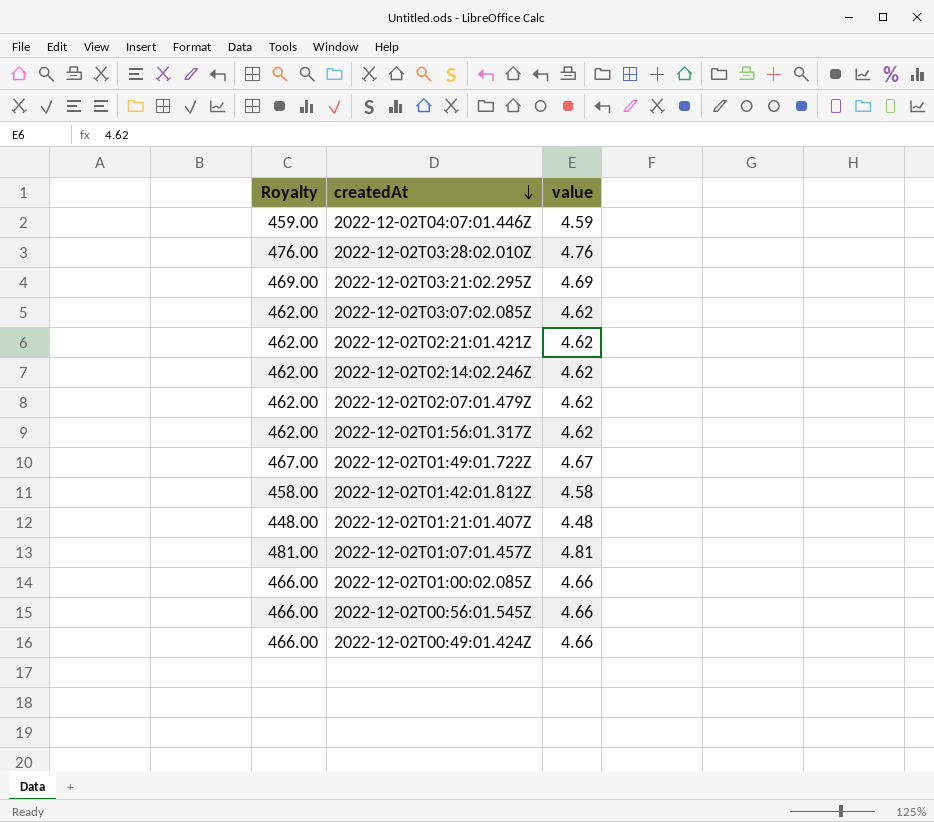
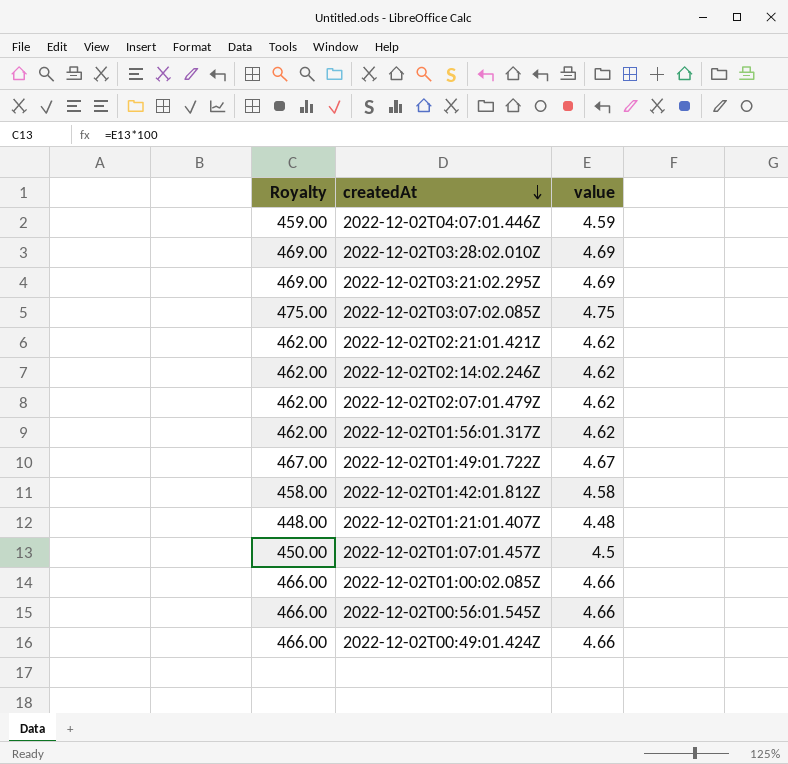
2022-12-02T03:28:02.010Z | Royalty: 476.00 -> 469.00
2022-12-02T03:28:02.010Z | value: 4.76 -> 4.69
2022-12-02T03:07:02.085Z | Royalty: 462.00 -> 475.00
2022-12-02T03:07:02.085Z | value: 4.62 -> 4.75
2022-12-02T01:07:01.457Z | Royalty: 481.00 -> 450.00
2022-12-02T01:07:01.457Z | value: 4.81 -> 4.5

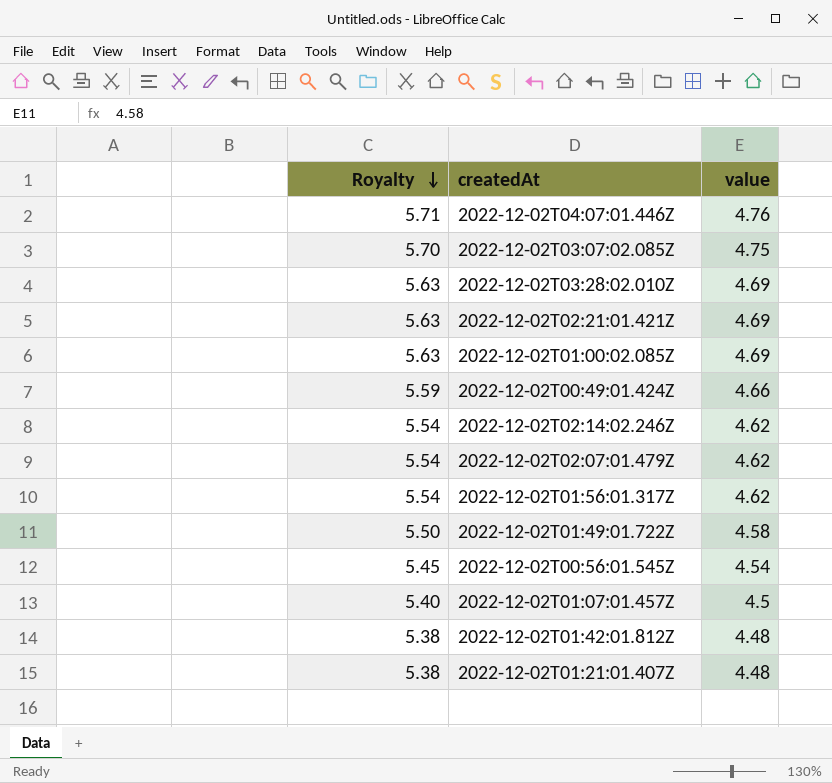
row order: createdAt descending -> Royalty descending
column Royalty | formula: [value] * 100 -> [value] * 1.2
row 2022-12-02T03:21:02.295Z: 469.00 | 4.69 -> none
2022-12-02T04:07:01.446Z | value: 4.59 -> 4.76
2022-12-02T02:21:01.421Z | value: 4.62 -> 4.69
2022-12-02T01:00:02.085Z | value: 4.66 -> 4.69
2022-12-02T01:49:01.722Z | value: 4.67 -> 4.58
2022-12-02T00:56:01.545Z | value: 4.66 -> 4.54
2022-12-02T01:42:01.812Z | value: 4.58 -> 4.48

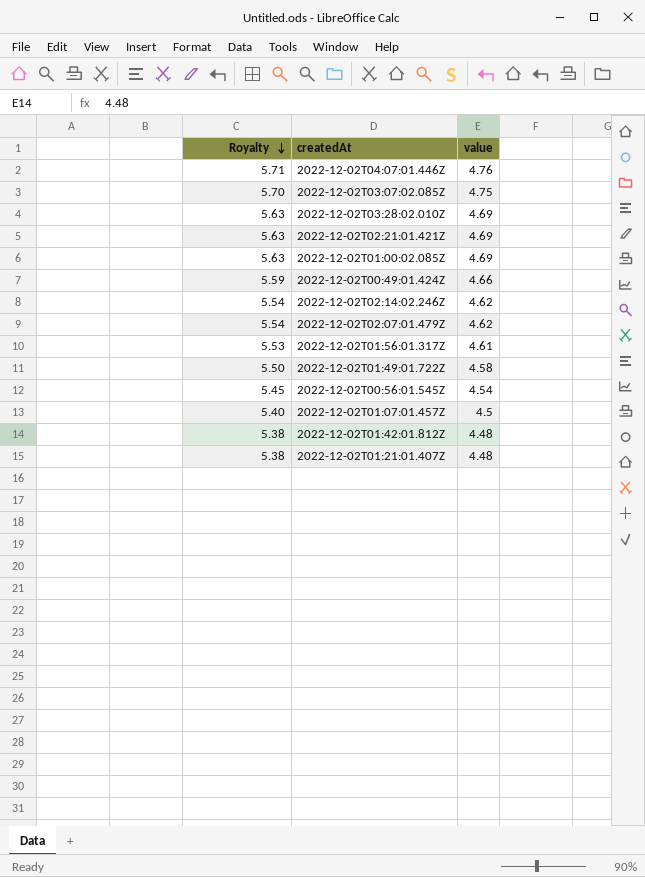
2022-12-02T01:56:01.317Z | Royalty: 5.54 -> 5.53
2022-12-02T01:56:01.317Z | value: 4.62 -> 4.61

